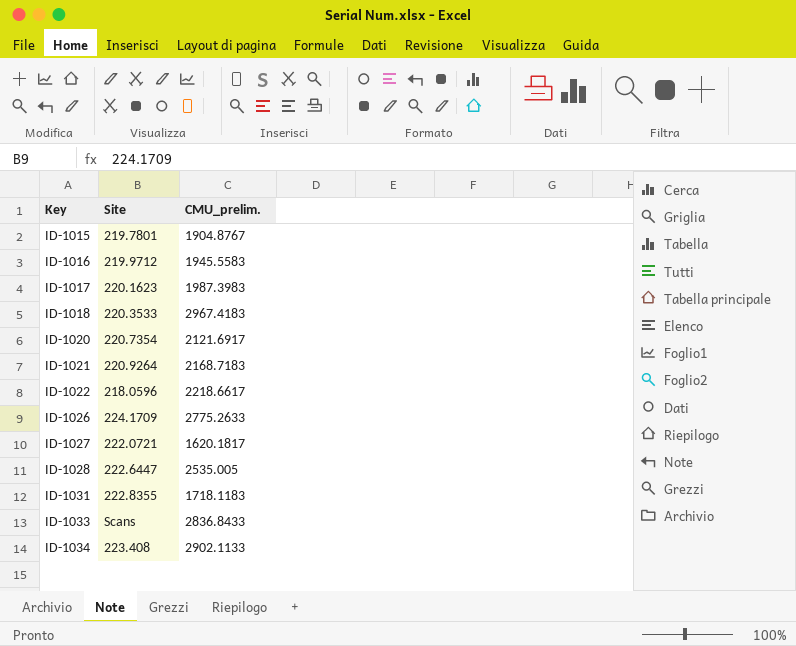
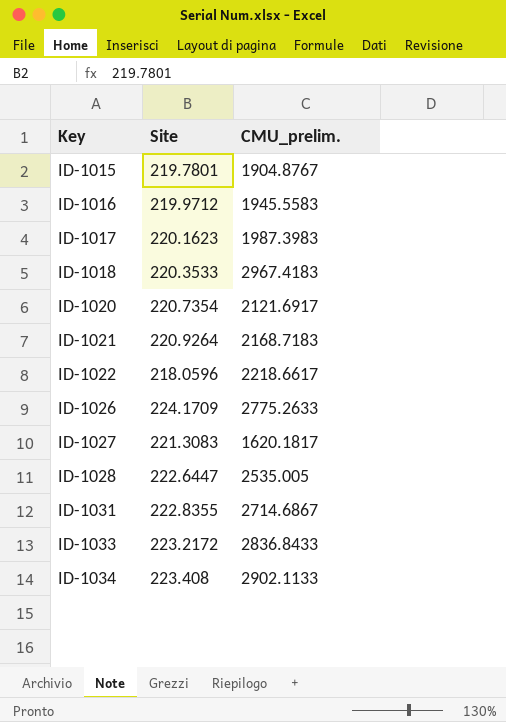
ID-1027 | Site: 222.0721 -> 221.3083
ID-1031 | CMU_prelim.: 1718.1183 -> 2714.6867
ID-1033 | Site: Scans -> 223.2172

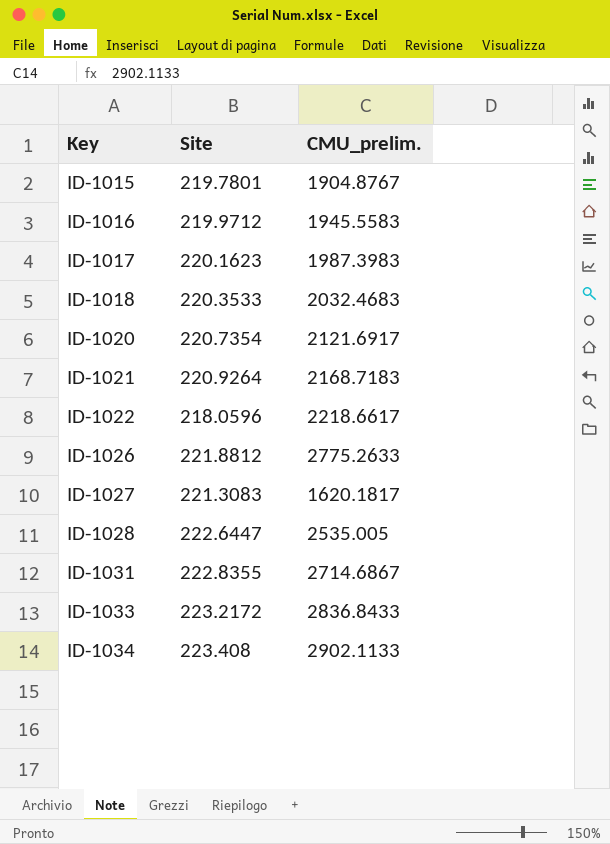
ID-1018 | CMU_prelim.: 2967.4183 -> 2032.4683
ID-1026 | Site: 224.1709 -> 221.8812

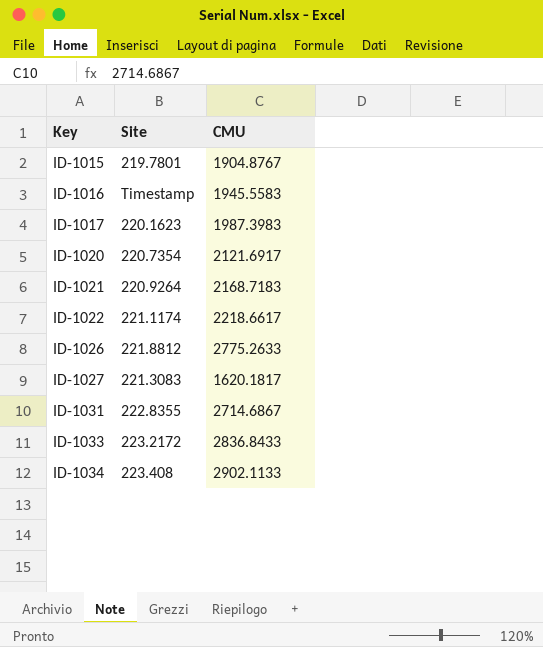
column name: CMU_prelim. -> CMU
row ID-1018: 220.3533 | 2032.4683 -> none
row ID-1028: 222.6447 | 2535.005 -> none
ID-1016 | Site: 219.9712 -> Timestamp
ID-1022 | Site: 218.0596 -> 221.1174

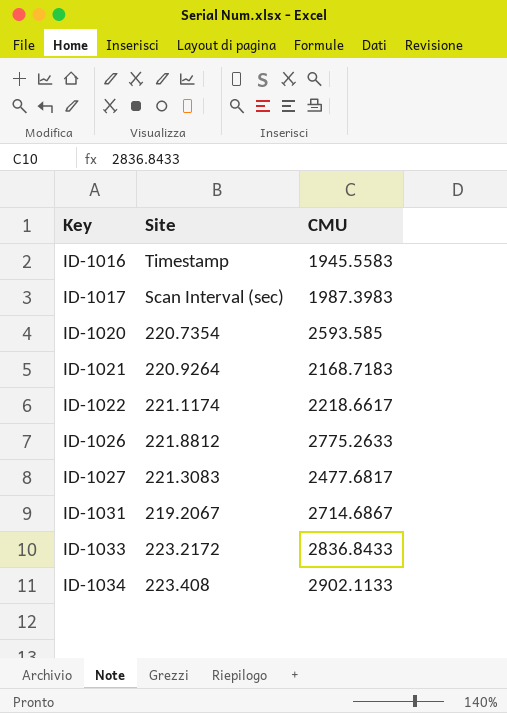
row ID-1015: 219.7801 | 1904.8767 -> none
ID-1017 | Site: 220.1623 -> Scan Interval (sec)
ID-1020 | CMU: 2121.6917 -> 2593.585
ID-1027 | CMU: 1620.1817 -> 2477.6817
ID-1031 | Site: 222.8355 -> 219.2067

